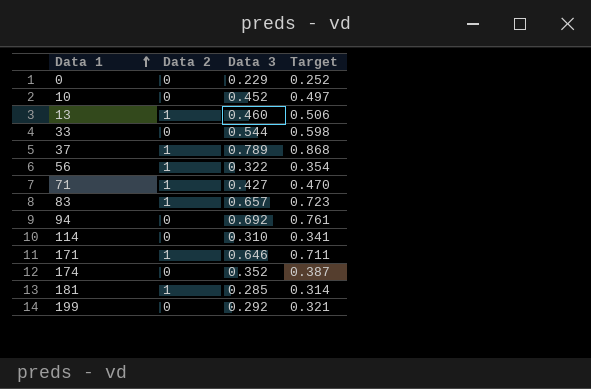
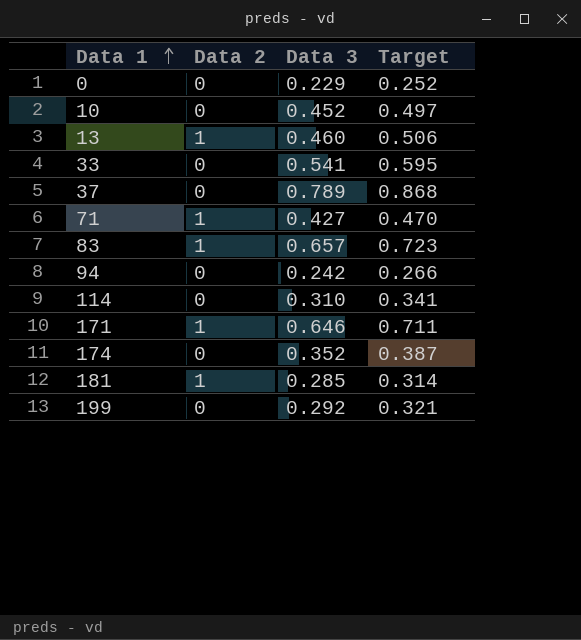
row 56: 1 | 0.322 | 0.354 -> none
33 | Data 3: 0.544 -> 0.541
33 | Target: 0.598 -> 0.595
37 | Data 2: 1 -> 0
94 | Data 3: 0.692 -> 0.242
94 | Target: 0.761 -> 0.266

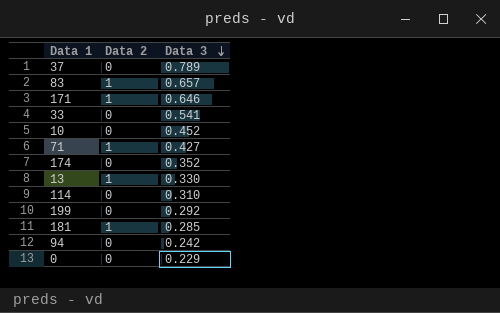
row order: Data 1 ascending -> Data 3 descending
column Target | formula: [Data 3] * 1.1 -> none
13 | Data 3: 0.460 -> 0.330

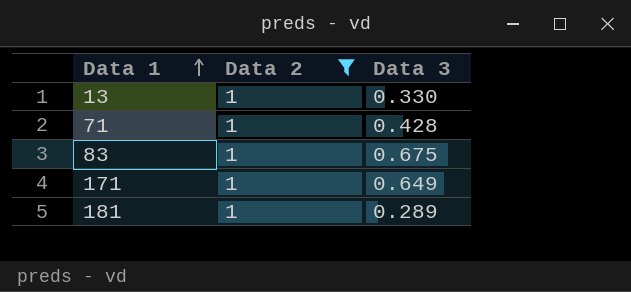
filter: none -> Data 2 = 1
row order: Data 3 descending -> Data 1 ascending
71 | Data 3: 0.427 -> 0.428
83 | Data 3: 0.657 -> 0.675
171 | Data 3: 0.646 -> 0.649
181 | Data 3: 0.285 -> 0.289

